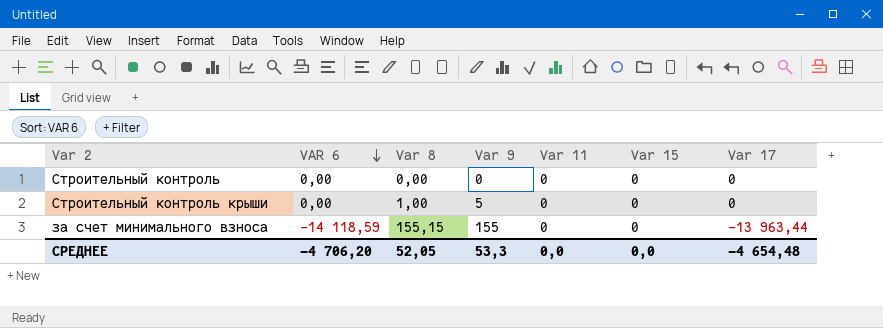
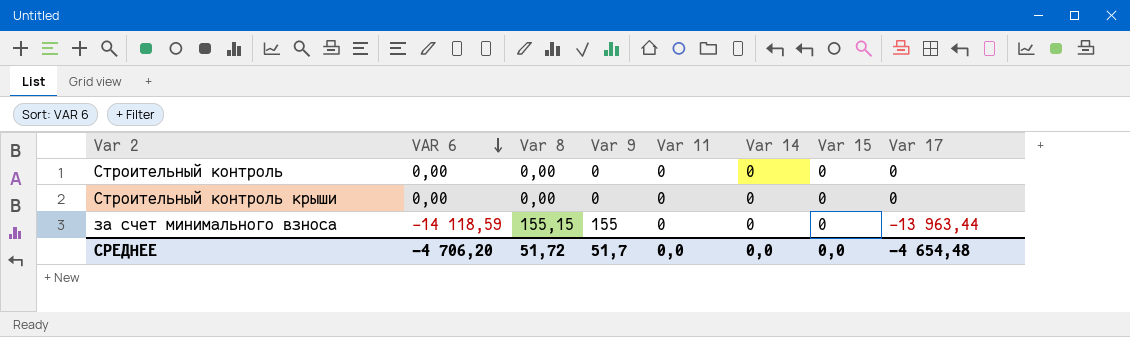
column Var 14 | position: none -> 6
Строительный контроль крыши | Var 8: 1,00 -> 0,00
Строительный контроль крыши | Var 9: 5 -> 0
СРЕДНЕЕ | Var 8: 52,05 -> 51,72
СРЕДНЕЕ | Var 9: 53,3 -> 51,7

